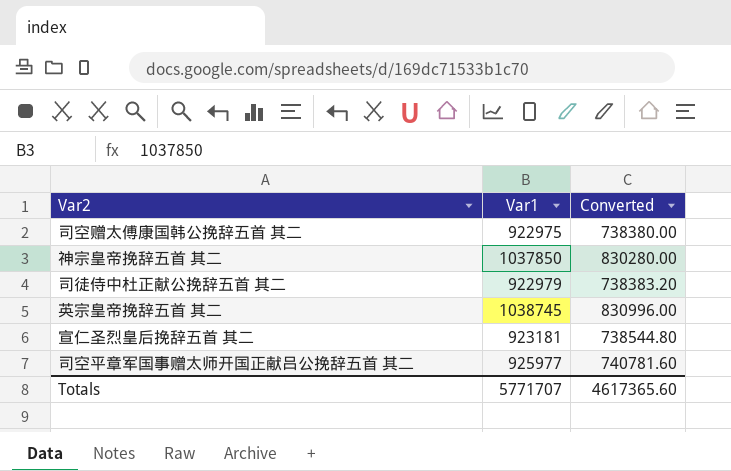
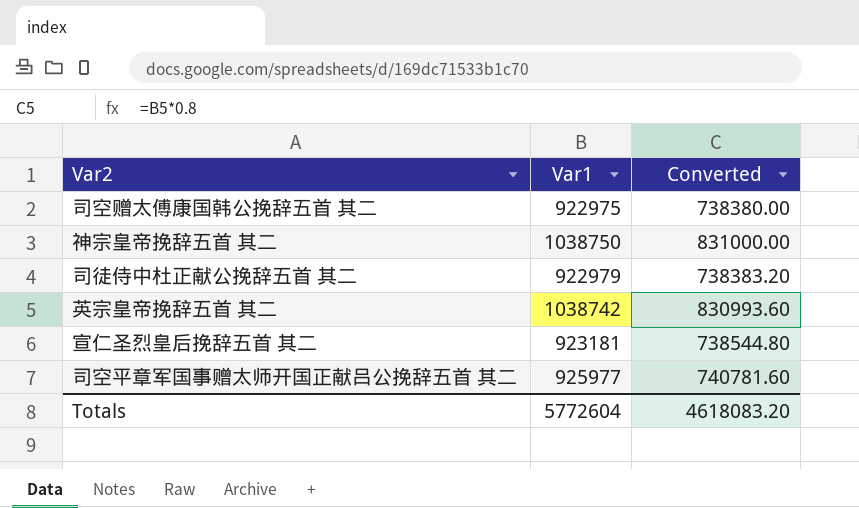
神宗皇帝挽辞五首 其二 | Var1: 1037850 -> 1038750
神宗皇帝挽辞五首 其二 | Converted: 830280.00 -> 831000.00
英宗皇帝挽辞五首 其二 | Var1: 1038745 -> 1038742
英宗皇帝挽辞五首 其二 | Converted: 830996.00 -> 830993.60
Totals | Var1: 5771707 -> 5772604
Totals | Converted: 4617365.60 -> 4618083.20

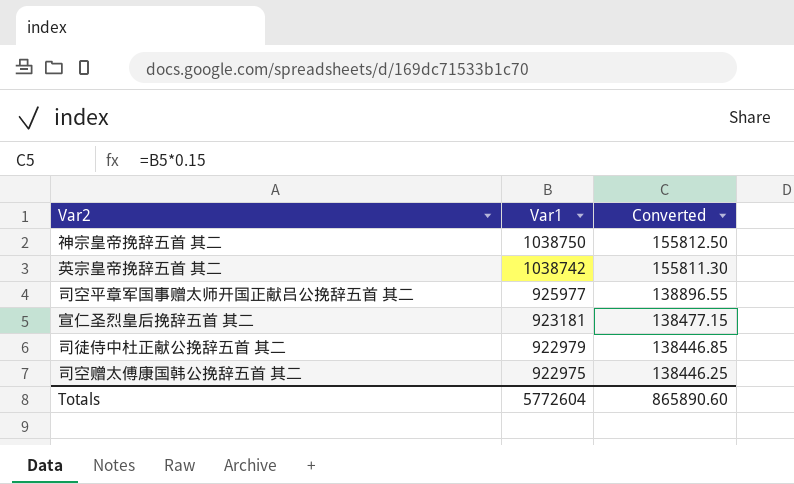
row order: none -> Var1 descending
column Converted | formula: [Var1] * 0.8 -> [Var1] * 0.15
Totals | Converted: 4618083.20 -> 865890.60

